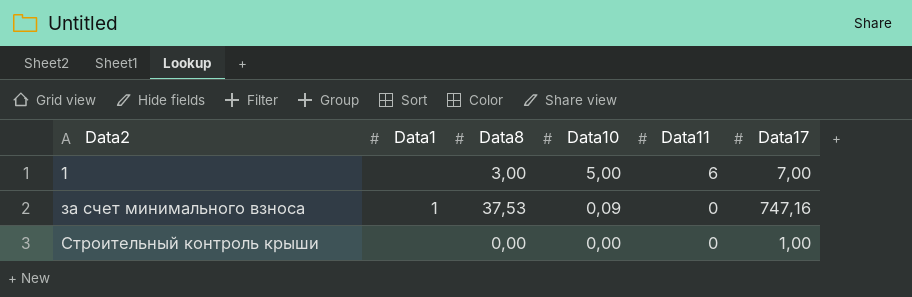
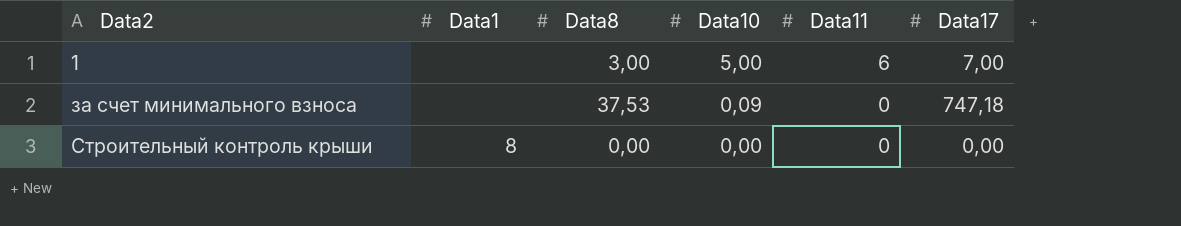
за счет минимального взноса | Data1: 1 -> none
за счет минимального взноса | Data17: 747,16 -> 747,18
Строительный контроль крыши | Data1: none -> 8
Строительный контроль крыши | Data17: 1,00 -> 0,00

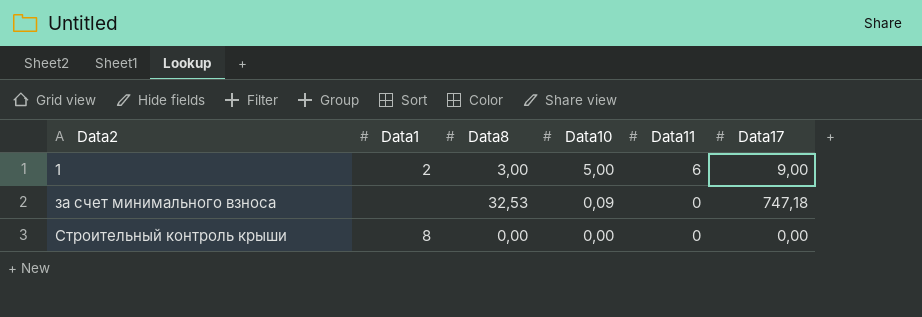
1 | Data1: none -> 2
1 | Data17: 7,00 -> 9,00
за счет минимального взноса | Data8: 37,53 -> 32,53

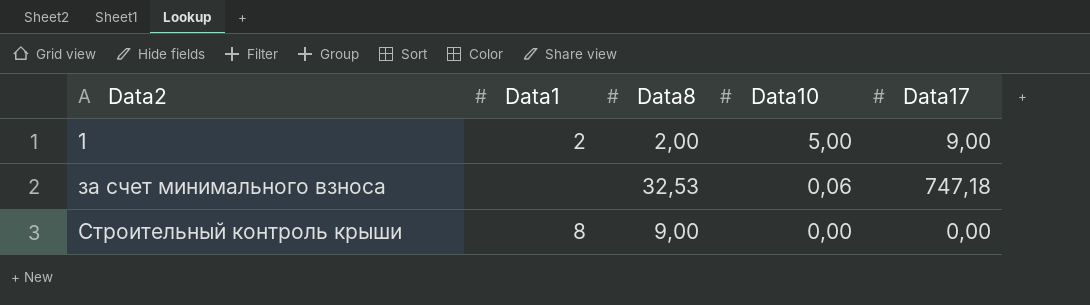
column Data11 | position: 5 -> none
1 | Data8: 3,00 -> 2,00
за счет минимального взноса | Data10: 0,09 -> 0,06
Строительный контроль крыши | Data8: 0,00 -> 9,00

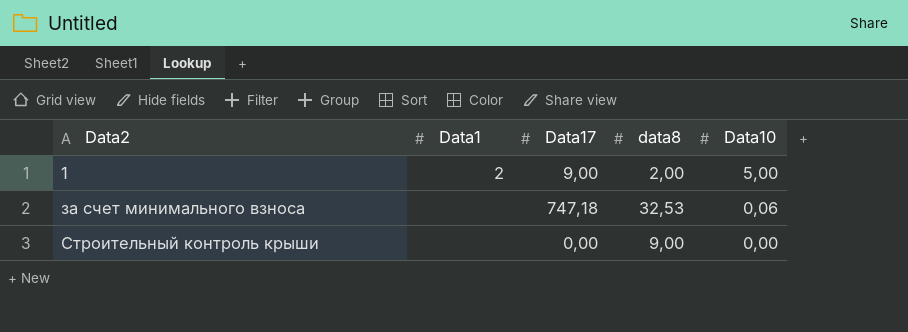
column Data17 | position: 5 -> 3
column name: Data8 -> data8
Строительный контроль крыши | Data1: 8 -> none

